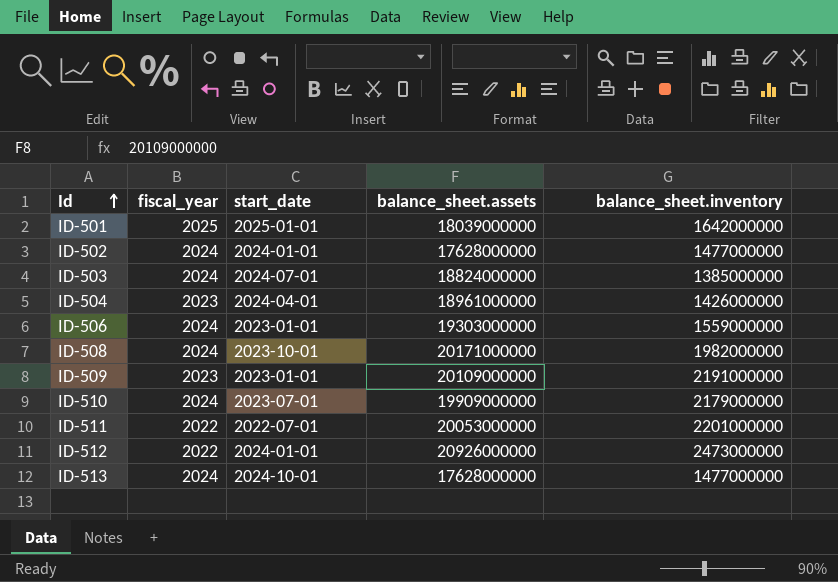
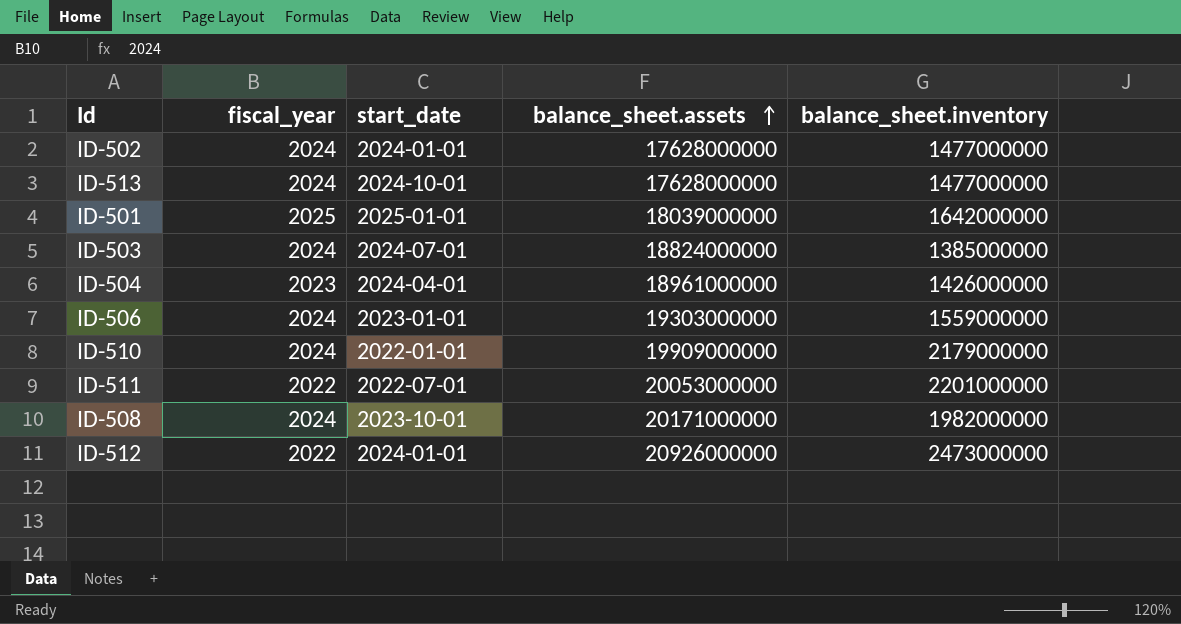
row order: Id ascending -> balance_sheet.assets ascending
row ID-509: 2023 | 2023-01-01 | 20109000000 | 2191000000 -> none
ID-510 | start_date: 2023-07-01 -> 2022-01-01

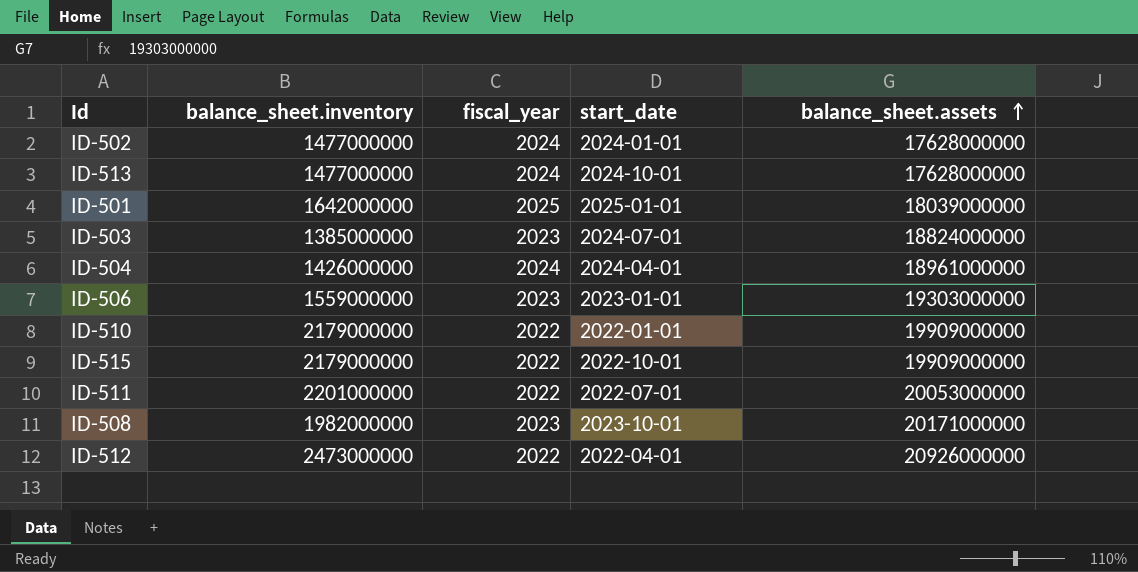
column balance_sheet.inventory | position: 5 -> 2
ID-503 | fiscal_year: 2024 -> 2023
ID-504 | fiscal_year: 2023 -> 2024
ID-506 | fiscal_year: 2024 -> 2023
ID-510 | fiscal_year: 2024 -> 2022
row ID-515: none -> 2179000000 | 2022 | 2022-10-01 | 19909000000
ID-508 | fiscal_year: 2024 -> 2023
ID-512 | start_date: 2024-01-01 -> 2022-04-01

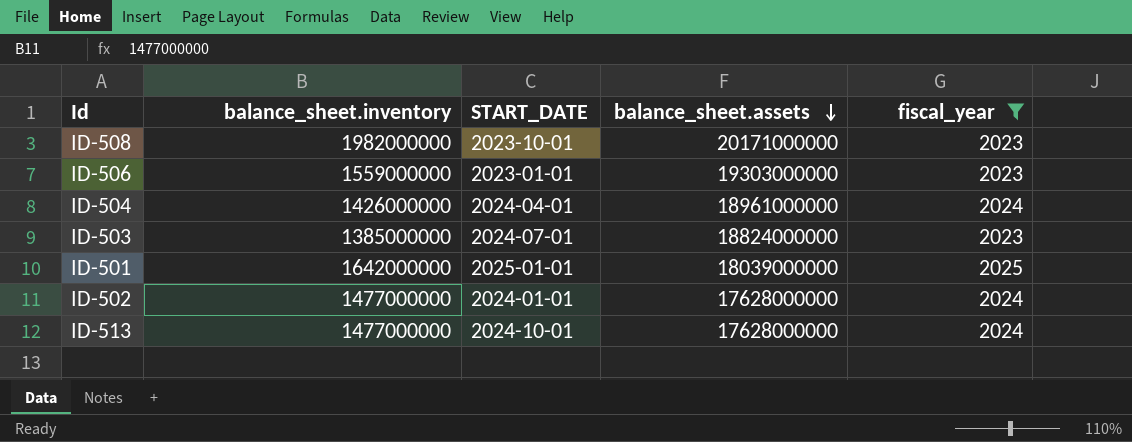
filter: none -> fiscal_year != 2022
row order: balance_sheet.assets ascending -> balance_sheet.assets descending
column name: start_date -> START_DATE
column fiscal_year | position: 3 -> 5

